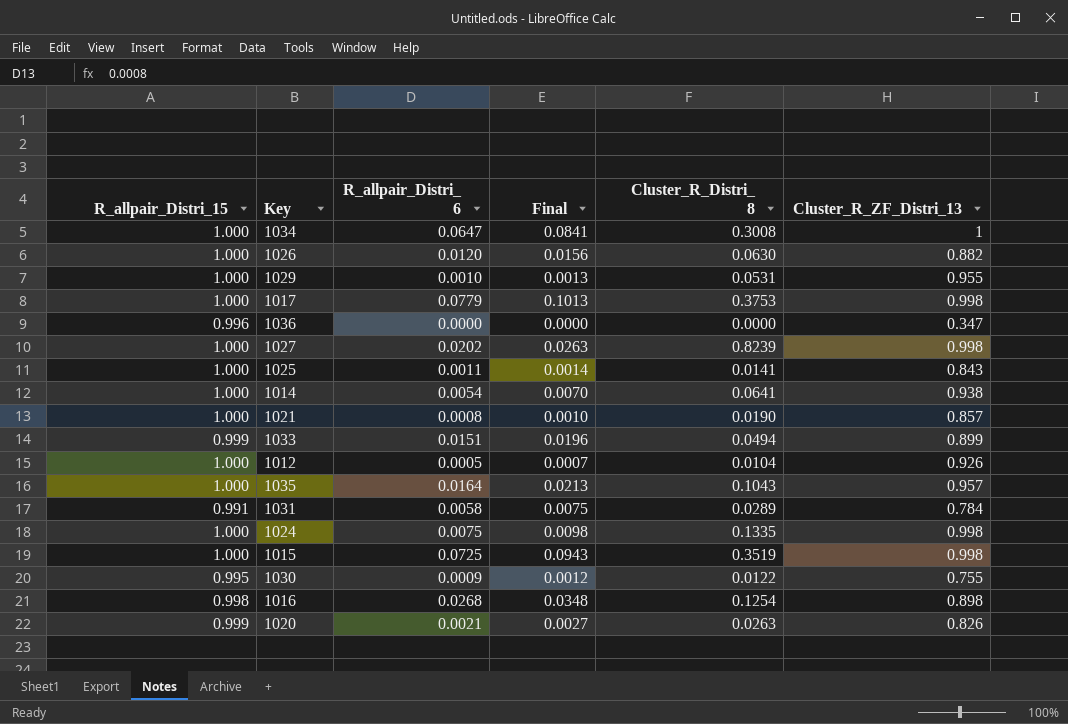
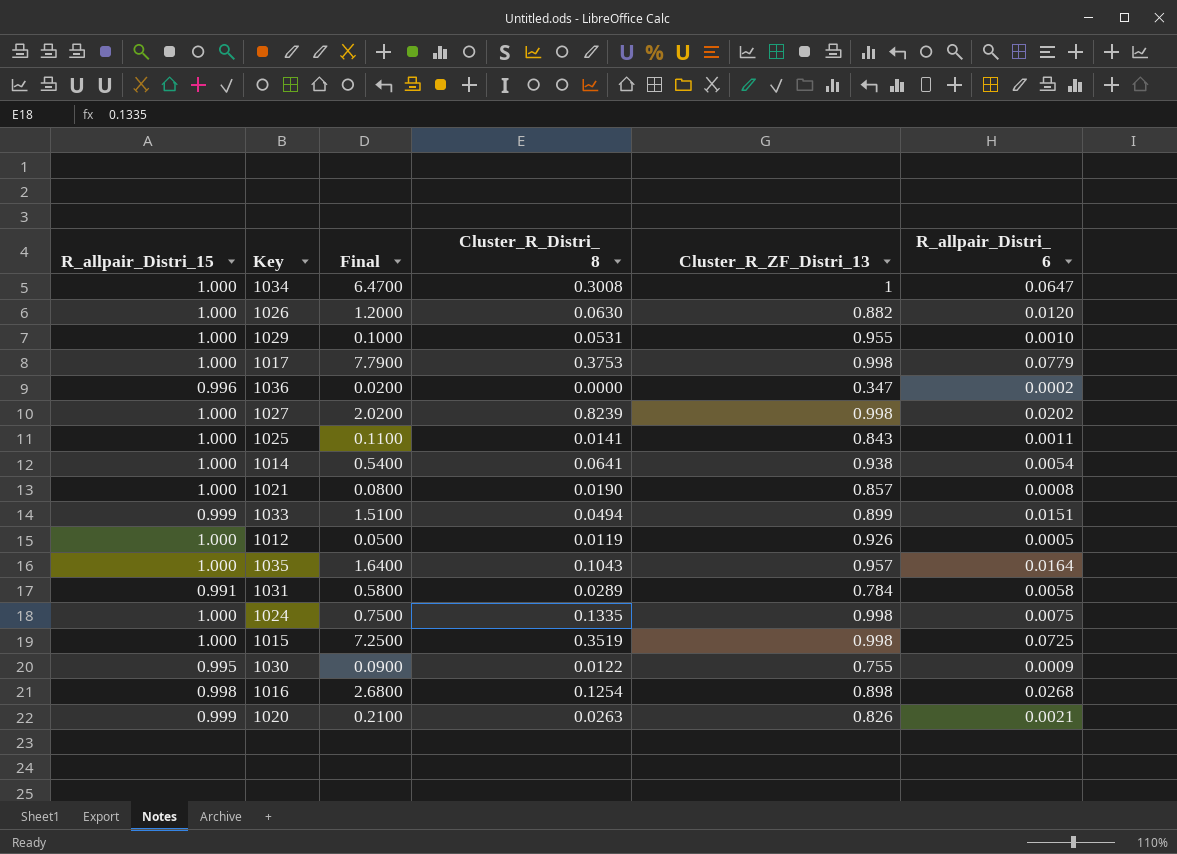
column Final | formula: [R_allpair_Distri_ 6] * 1.3 -> [R_allpair_Distri_ 6] * 100
column R_allpair_Distri_ 6 | position: 3 -> 6
1036 | R_allpair_Distri_ 6: 0.0000 -> 0.0002
1012 | Cluster_R_Distri_ 8: 0.0104 -> 0.0119

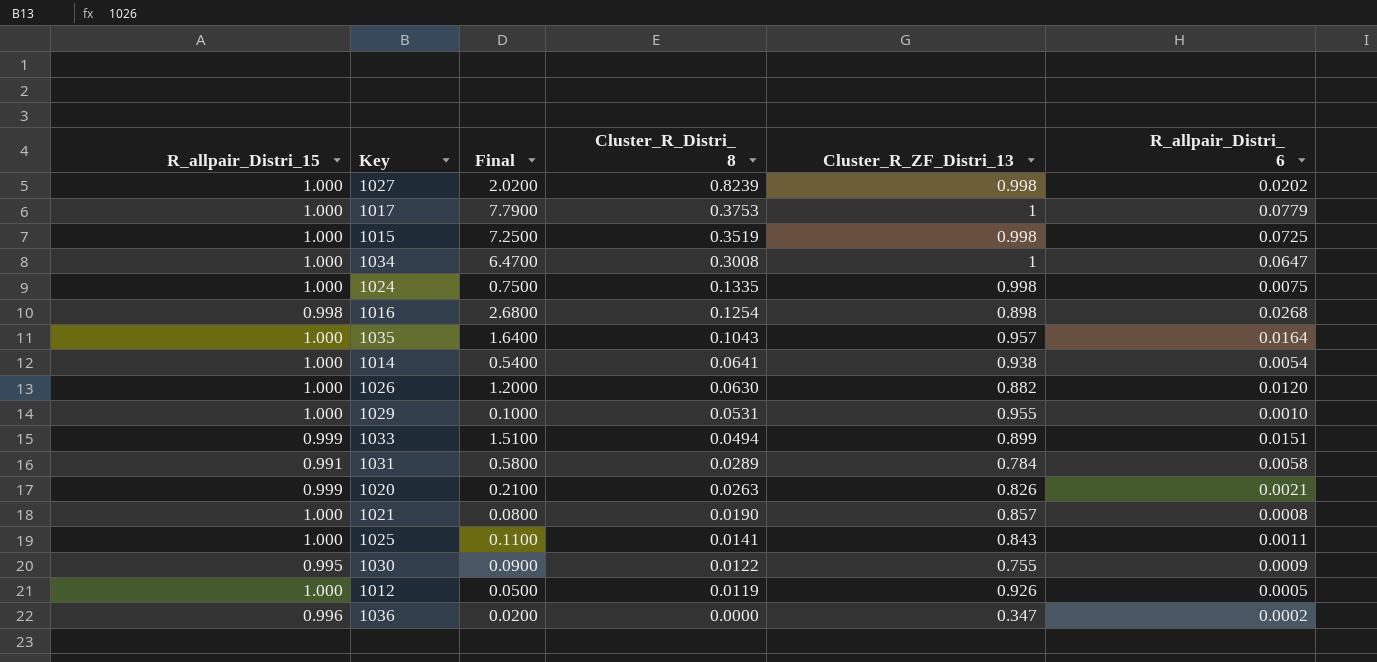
row order: none -> Cluster_R_Distri_ 8 descending
1017 | Cluster_R_ZF_Distri_13: 0.998 -> 1

